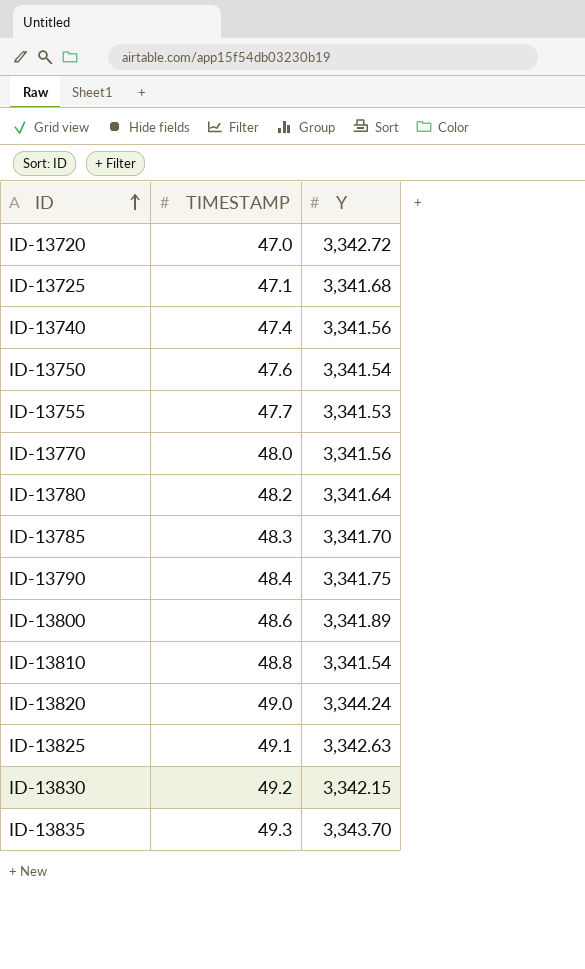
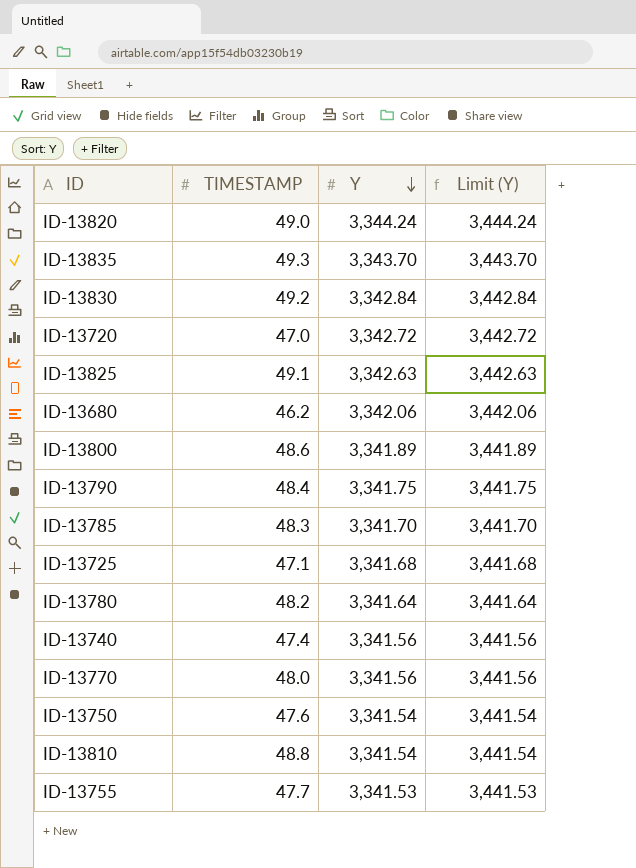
row order: ID ascending -> Y descending
column Limit (Y) | formula: none -> [Y] + 100
ID-13830 | Y: 3,342.15 -> 3,342.84
row ID-13680: none -> 46.2 | 3,342.06 | 3,442.06

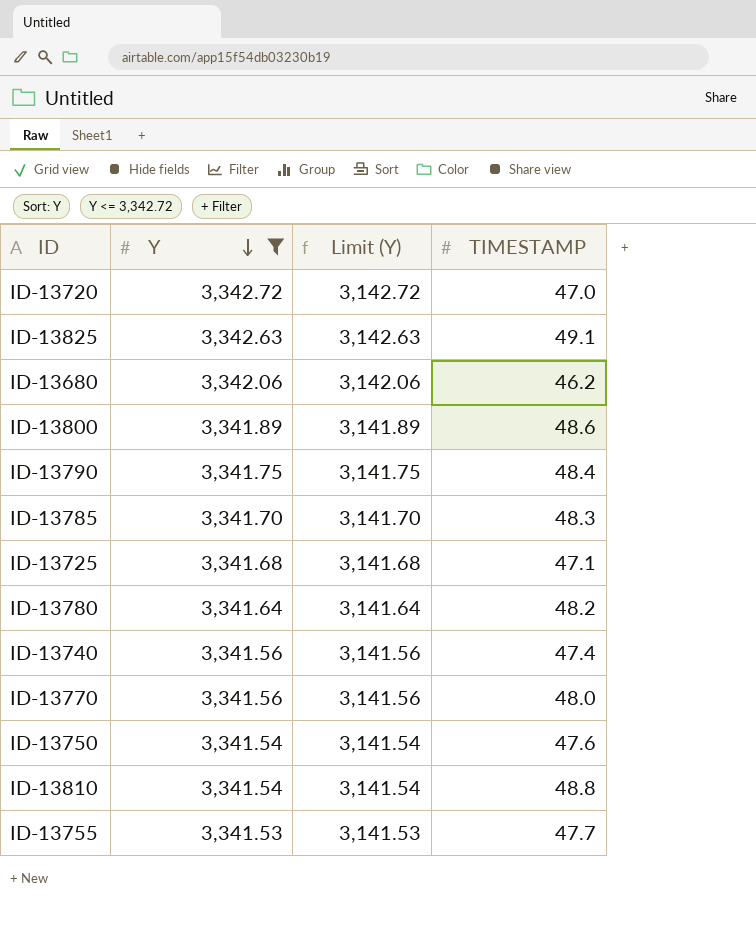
filter: none -> Y <= 3,342.72
column Limit (Y) | formula: [Y] + 100 -> [Y] - 200
column TIMESTAMP | position: 2 -> 4

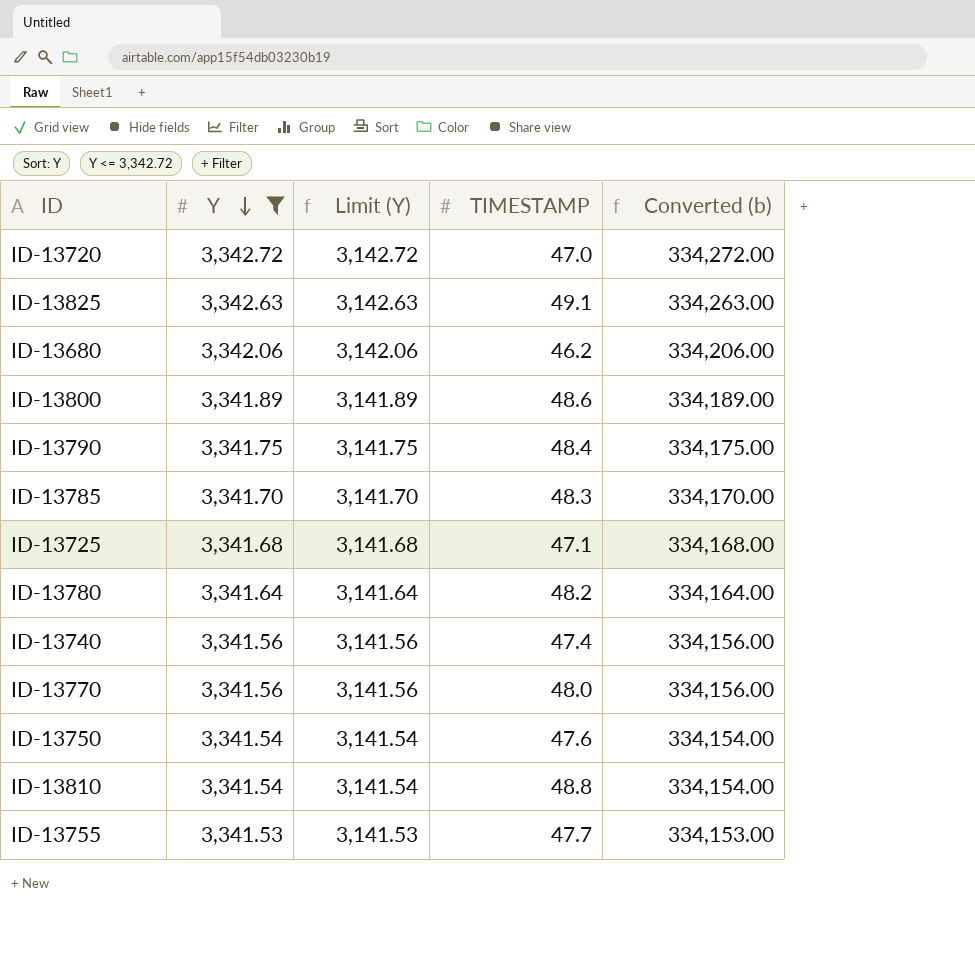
column Converted (b) | formula: none -> [Y] * 100

